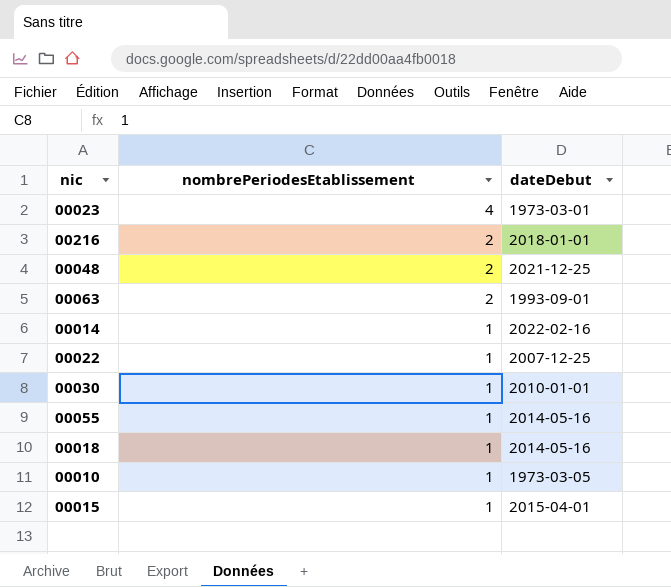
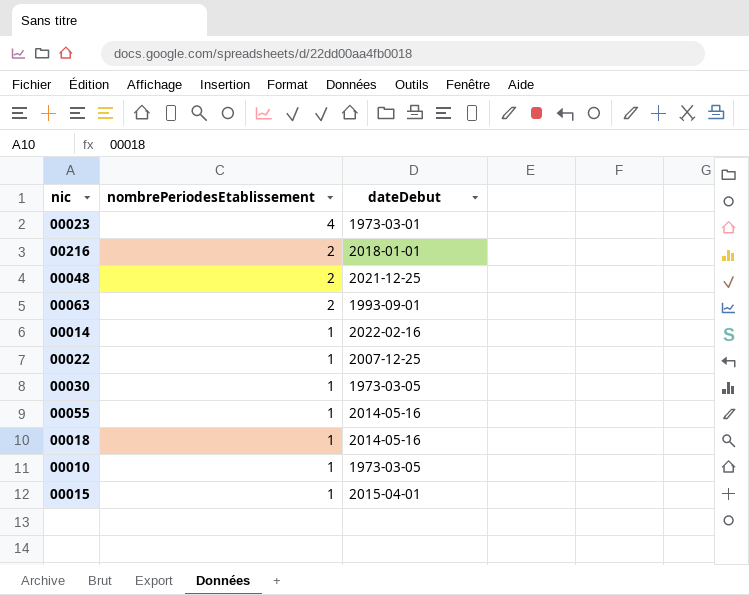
00030 | dateDebut: 2010-01-01 -> 1973-03-05

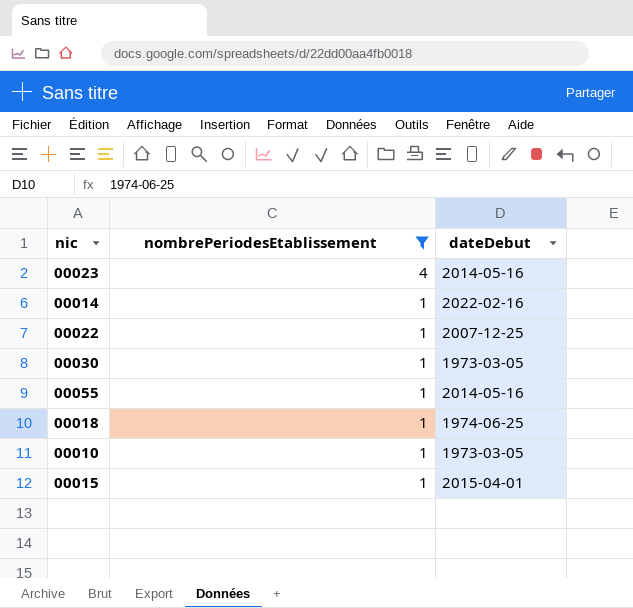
filter: none -> nombrePeriodesEtablissement != 2
00023 | dateDebut: 1973-03-01 -> 2014-05-16
00018 | dateDebut: 2014-05-16 -> 1974-06-25

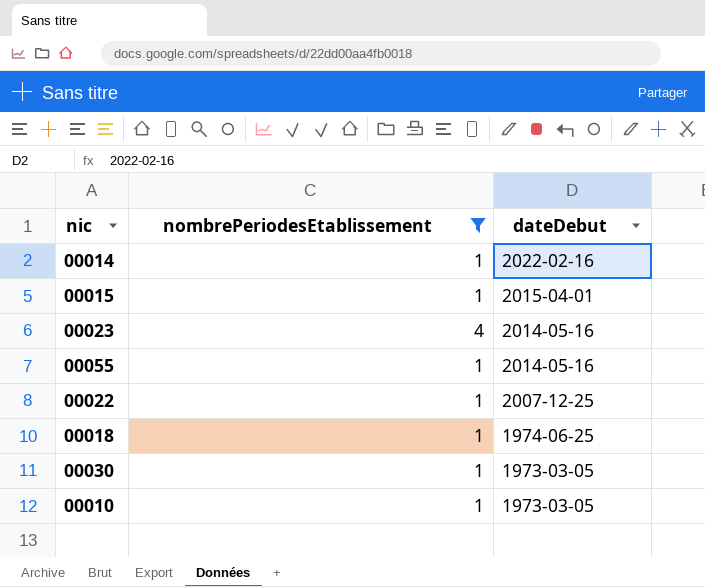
row order: nombrePeriodesEtablissement descending -> dateDebut descending

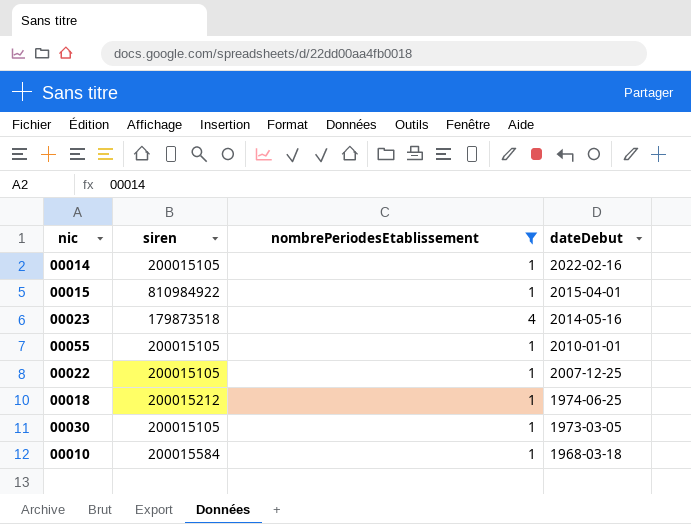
column siren | position: none -> 2
00055 | dateDebut: 2014-05-16 -> 2010-01-01
00010 | dateDebut: 1973-03-05 -> 1968-03-18

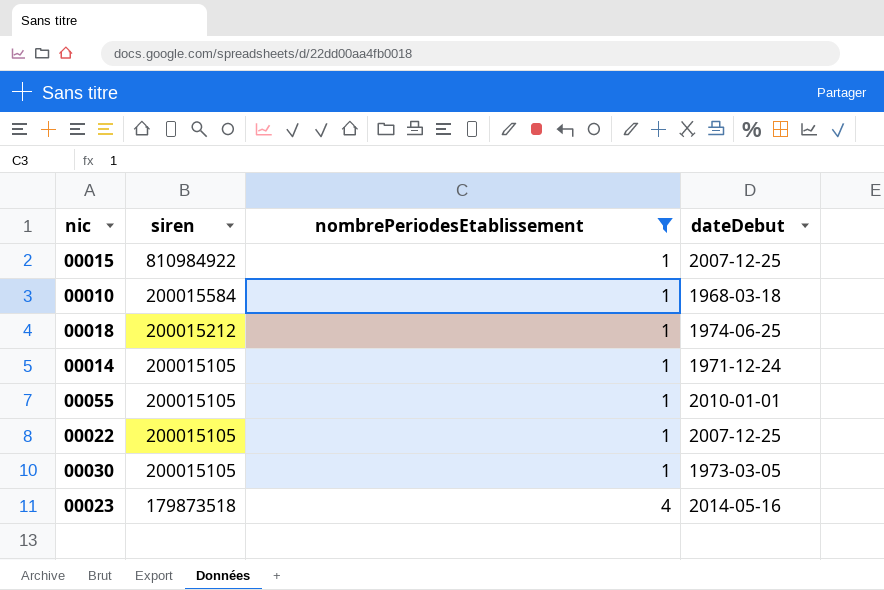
row order: dateDebut descending -> siren descending
00015 | dateDebut: 2015-04-01 -> 2007-12-25
00014 | dateDebut: 2022-02-16 -> 1971-12-24

